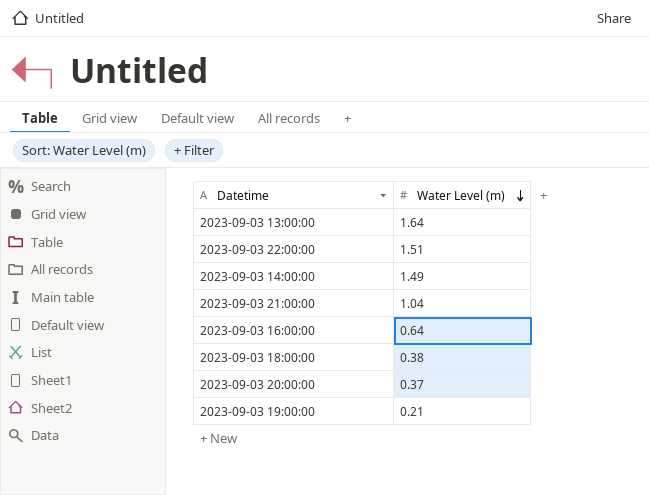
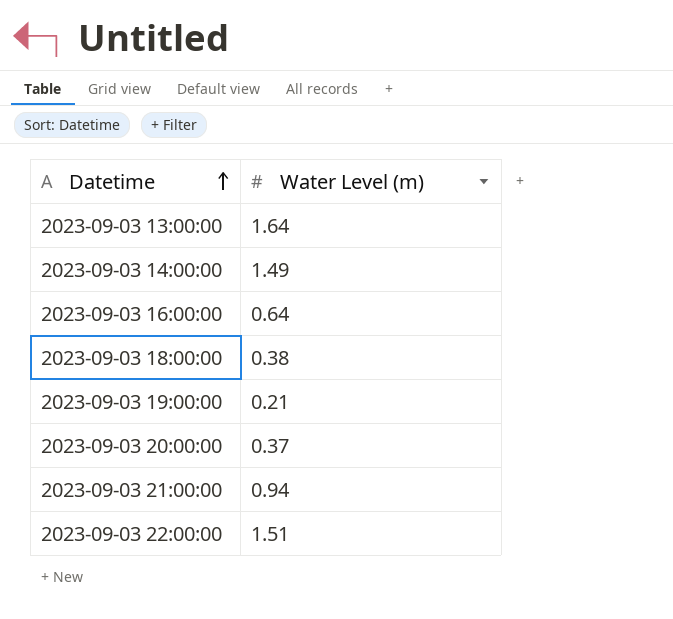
row order: Water Level (m) descending -> Datetime ascending
2023-09-03 21:00:00 | Water Level (m): 1.04 -> 0.94

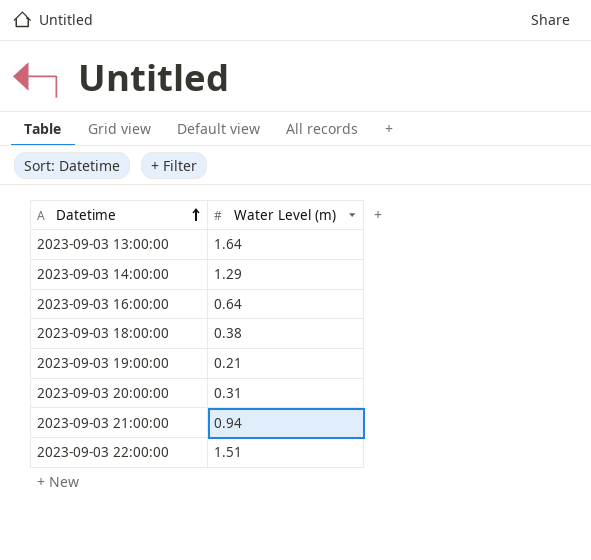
2023-09-03 14:00:00 | Water Level (m): 1.49 -> 1.29
2023-09-03 20:00:00 | Water Level (m): 0.37 -> 0.31

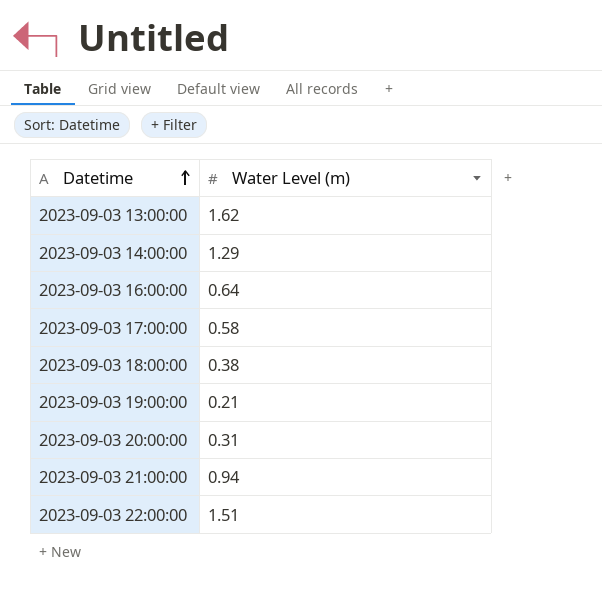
2023-09-03 13:00:00 | Water Level (m): 1.64 -> 1.62
row 2023-09-03 17:00:00: none -> 0.58

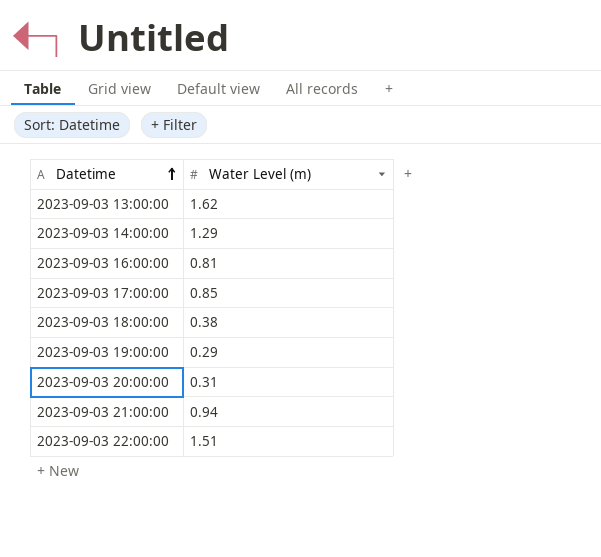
2023-09-03 16:00:00 | Water Level (m): 0.64 -> 0.81
2023-09-03 17:00:00 | Water Level (m): 0.58 -> 0.85
2023-09-03 19:00:00 | Water Level (m): 0.21 -> 0.29

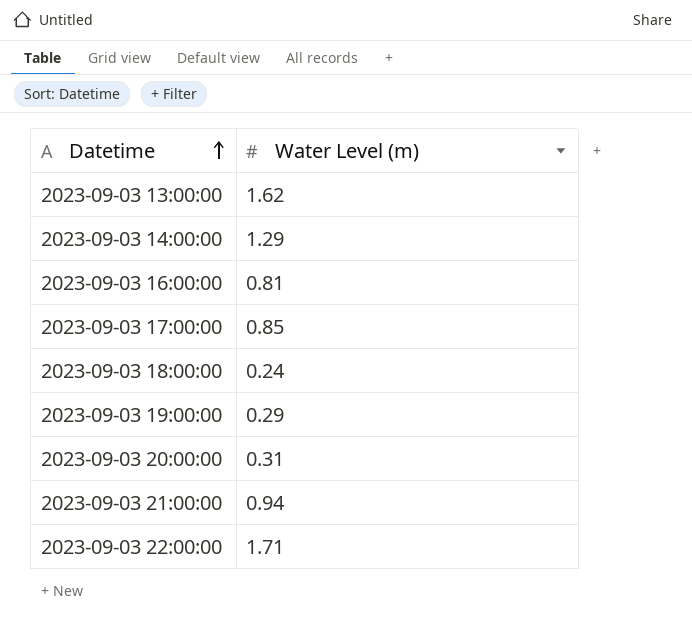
2023-09-03 18:00:00 | Water Level (m): 0.38 -> 0.24
2023-09-03 22:00:00 | Water Level (m): 1.51 -> 1.71

